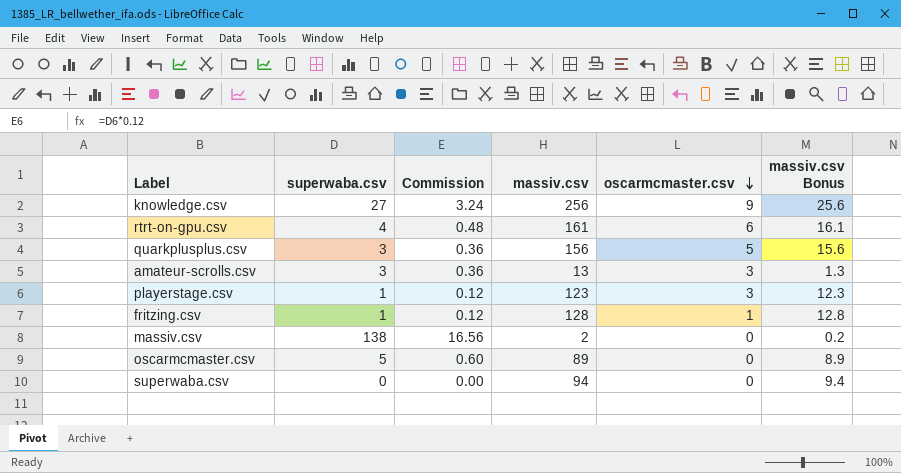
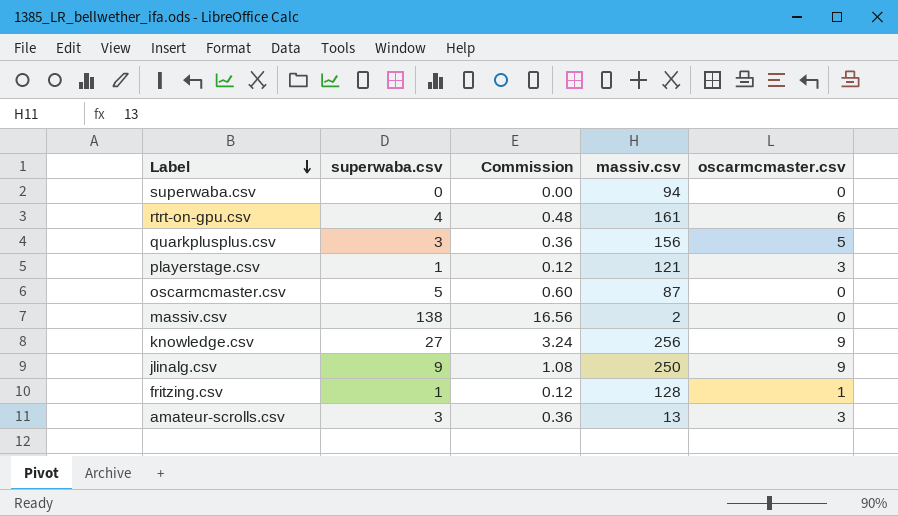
row order: oscarmcmaster.csv descending -> Label descending
column massiv.csv Bonus | formula: [massiv.csv] * 0.1 -> none
playerstage.csv | massiv.csv: 123 -> 121
oscarmcmaster.csv | massiv.csv: 89 -> 87
row jlinalg.csv: none -> 9 | 1.08 | 250 | 9

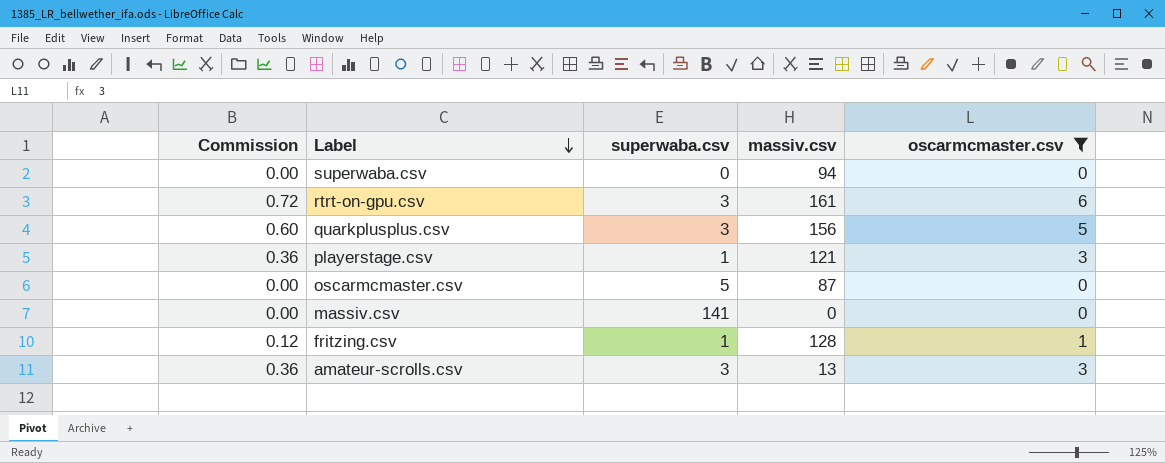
filter: none -> oscarmcmaster.csv != 9
column Commission | formula: [superwaba.csv] * 0.12 -> [oscarmcmaster.csv] * 0.12
column Commission | position: 3 -> 1
rtrt-on-gpu.csv | superwaba.csv: 4 -> 3
massiv.csv | superwaba.csv: 138 -> 141
massiv.csv | massiv.csv: 2 -> 0

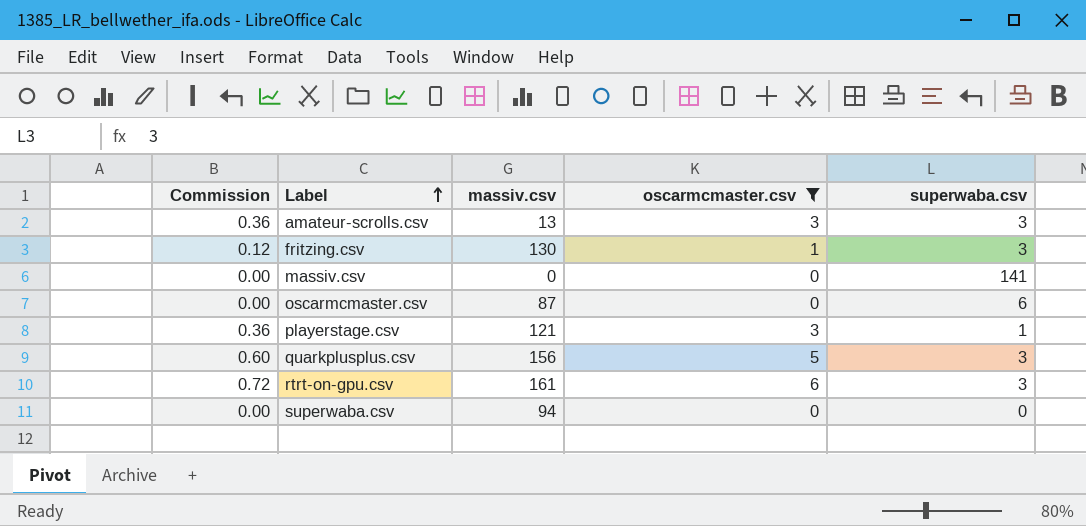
row order: Label descending -> Label ascending
column superwaba.csv | position: 3 -> 5
fritzing.csv | massiv.csv: 128 -> 130
fritzing.csv | superwaba.csv: 1 -> 3
oscarmcmaster.csv | superwaba.csv: 5 -> 6

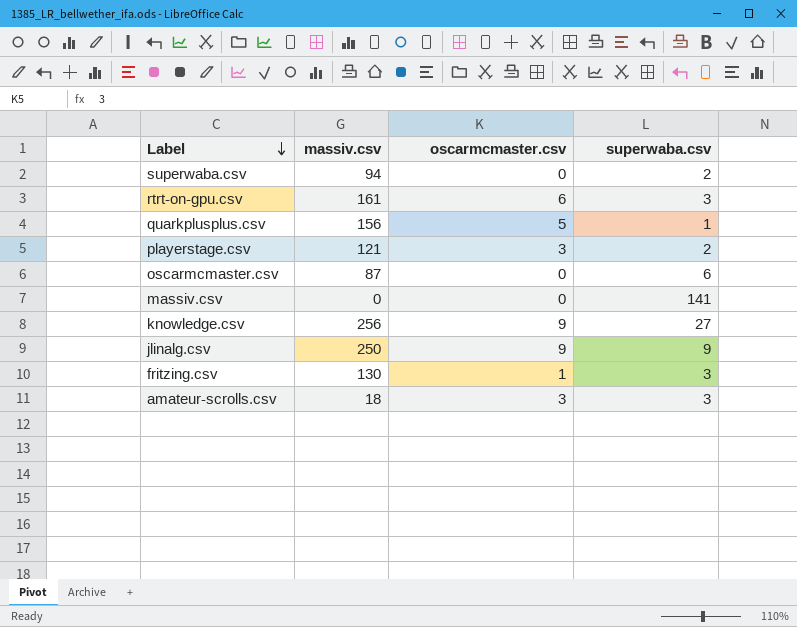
filter: oscarmcmaster.csv != 9 -> none
row order: Label ascending -> Label descending
column Commission | formula: [oscarmcmaster.csv] * 0.12 -> none
superwaba.csv | superwaba.csv: 0 -> 2
quarkplusplus.csv | superwaba.csv: 3 -> 1
playerstage.csv | superwaba.csv: 1 -> 2
amateur-scrolls.csv | massiv.csv: 13 -> 18

